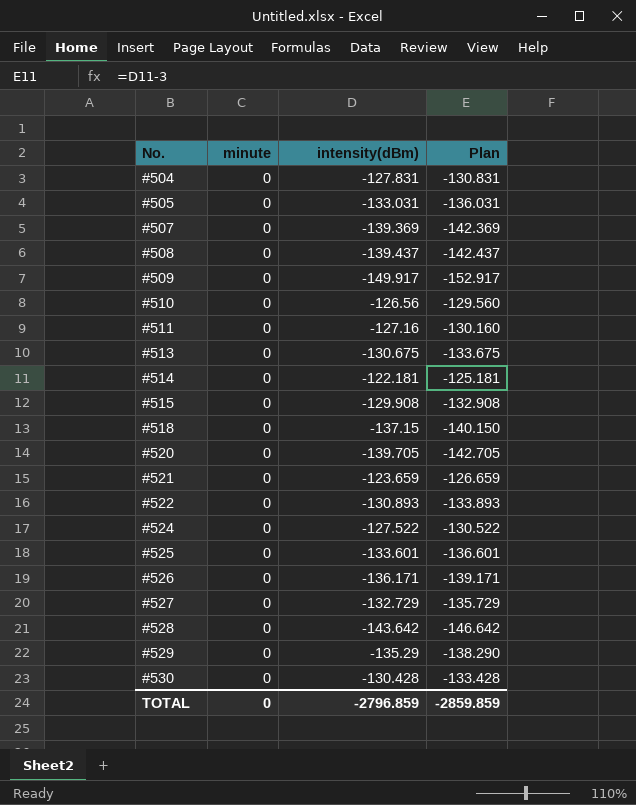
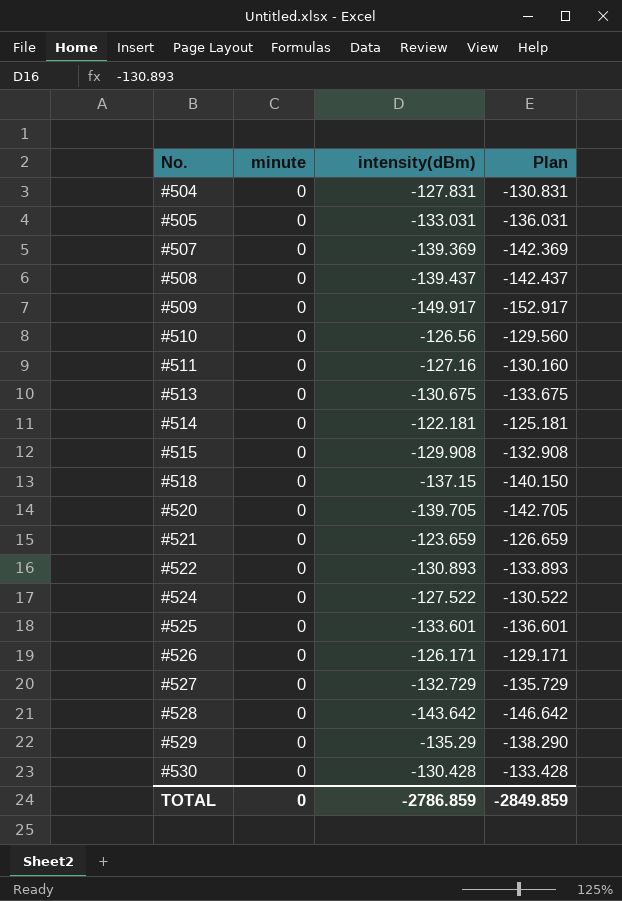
#526 | intensity(dBm): -136.171 -> -126.171
#526 | Plan: -139.171 -> -129.171
TOTAL | intensity(dBm): -2796.859 -> -2786.859
TOTAL | Plan: -2859.859 -> -2849.859

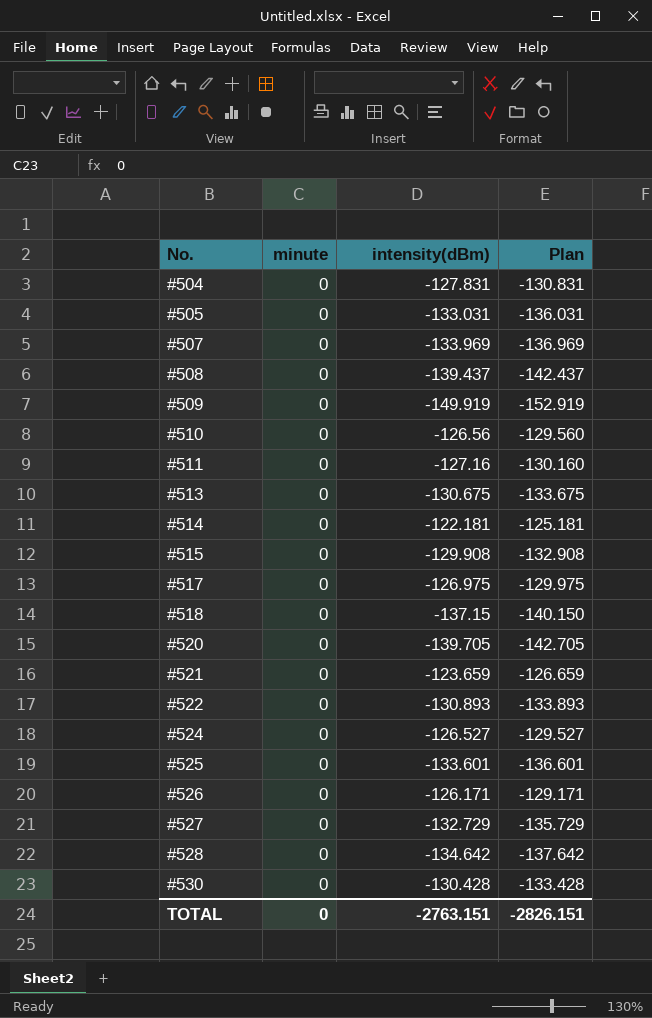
row #529: 0 | -135.29 | -138.290 -> none
#507 | intensity(dBm): -139.369 -> -133.969
#507 | Plan: -142.369 -> -136.969
#509 | intensity(dBm): -149.917 -> -149.919
#509 | Plan: -152.917 -> -152.919
row #517: none -> 0 | -126.975 | -129.975
#524 | intensity(dBm): -127.522 -> -126.527
#524 | Plan: -130.522 -> -129.527
#528 | intensity(dBm): -143.642 -> -134.642
#528 | Plan: -146.642 -> -137.642
TOTAL | intensity(dBm): -2786.859 -> -2763.151
TOTAL | Plan: -2849.859 -> -2826.151

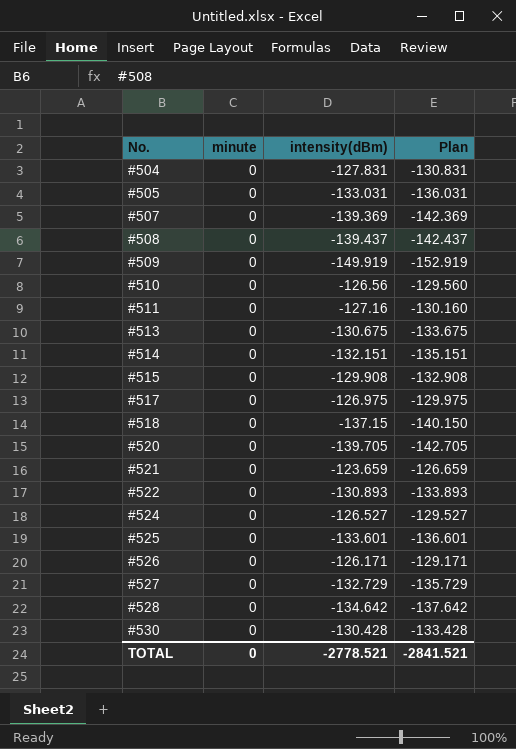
#507 | intensity(dBm): -133.969 -> -139.369
#507 | Plan: -136.969 -> -142.369
#514 | intensity(dBm): -122.181 -> -132.151
#514 | Plan: -125.181 -> -135.151
TOTAL | intensity(dBm): -2763.151 -> -2778.521
TOTAL | Plan: -2826.151 -> -2841.521

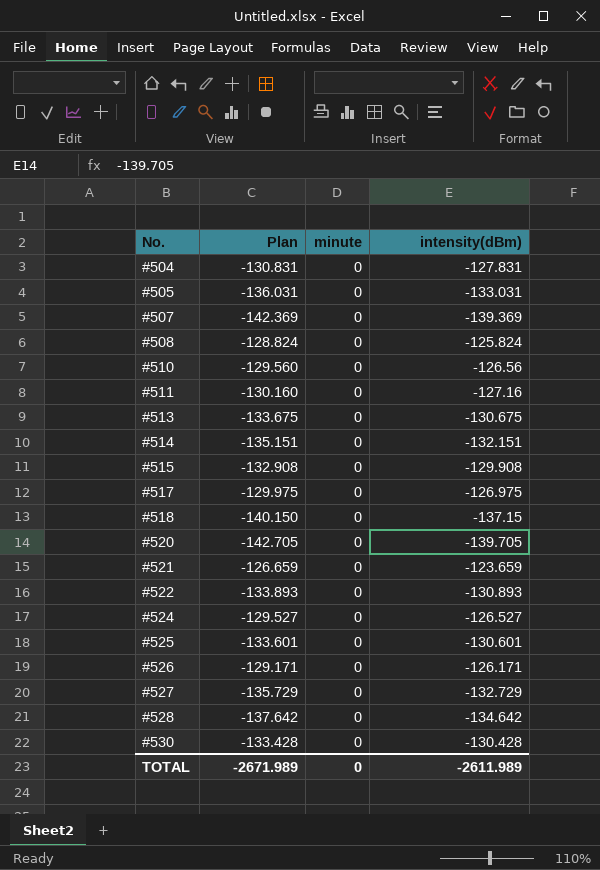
column Plan | position: 4 -> 2
row #509: 0 | -149.919 | -152.919 -> none
#508 | Plan: -142.437 -> -128.824
#508 | intensity(dBm): -139.437 -> -125.824
#525 | Plan: -136.601 -> -133.601
#525 | intensity(dBm): -133.601 -> -130.601
TOTAL | Plan: -2841.521 -> -2671.989
TOTAL | intensity(dBm): -2778.521 -> -2611.989

